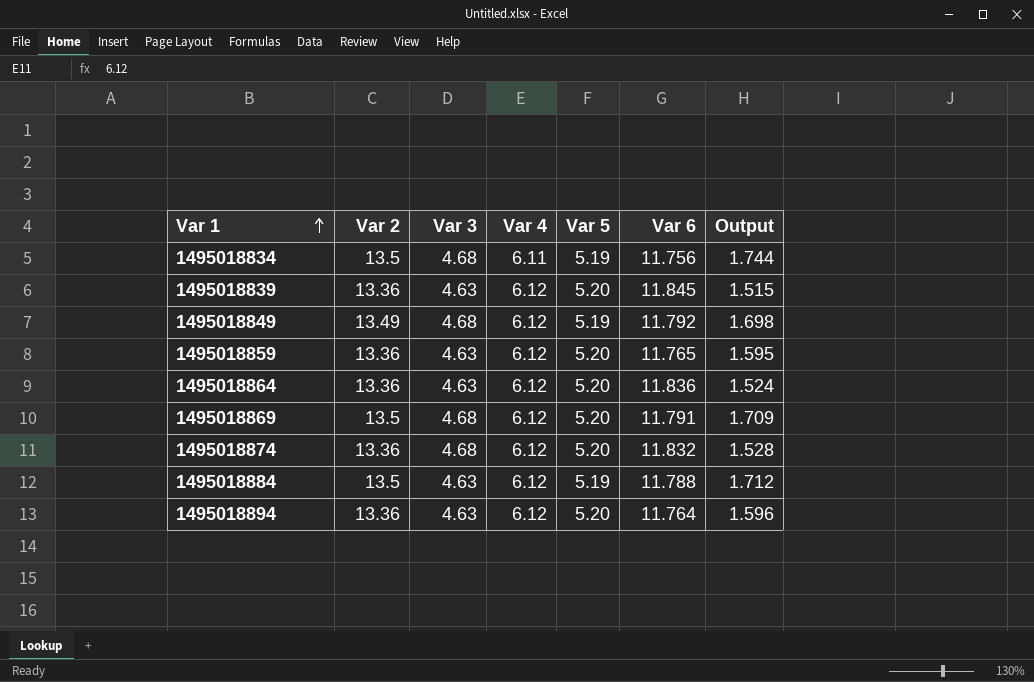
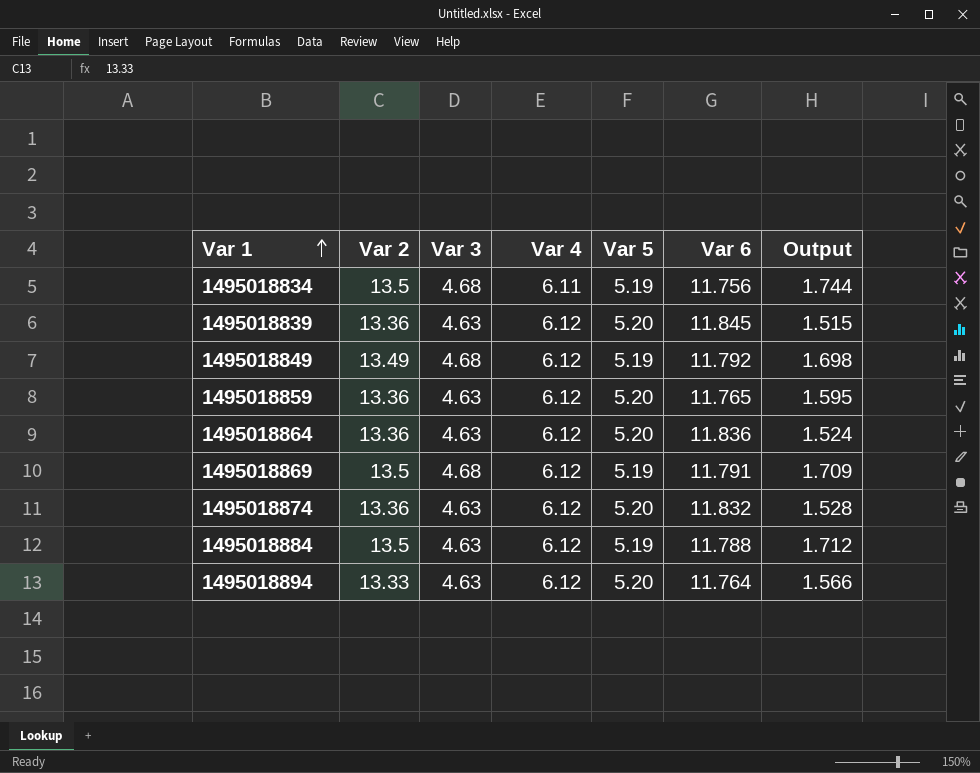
1495018869 | Var 5: 5.20 -> 5.19
1495018874 | Var 3: 4.68 -> 4.63
1495018894 | Var 2: 13.36 -> 13.33
1495018894 | Output: 1.596 -> 1.566

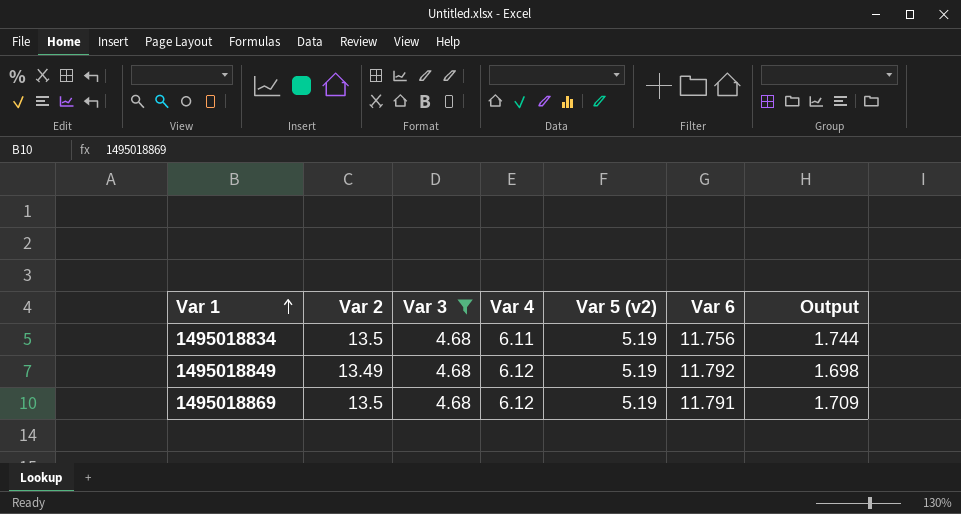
filter: none -> Var 3 = 4.68
column name: Var 5 -> Var 5 (v2)

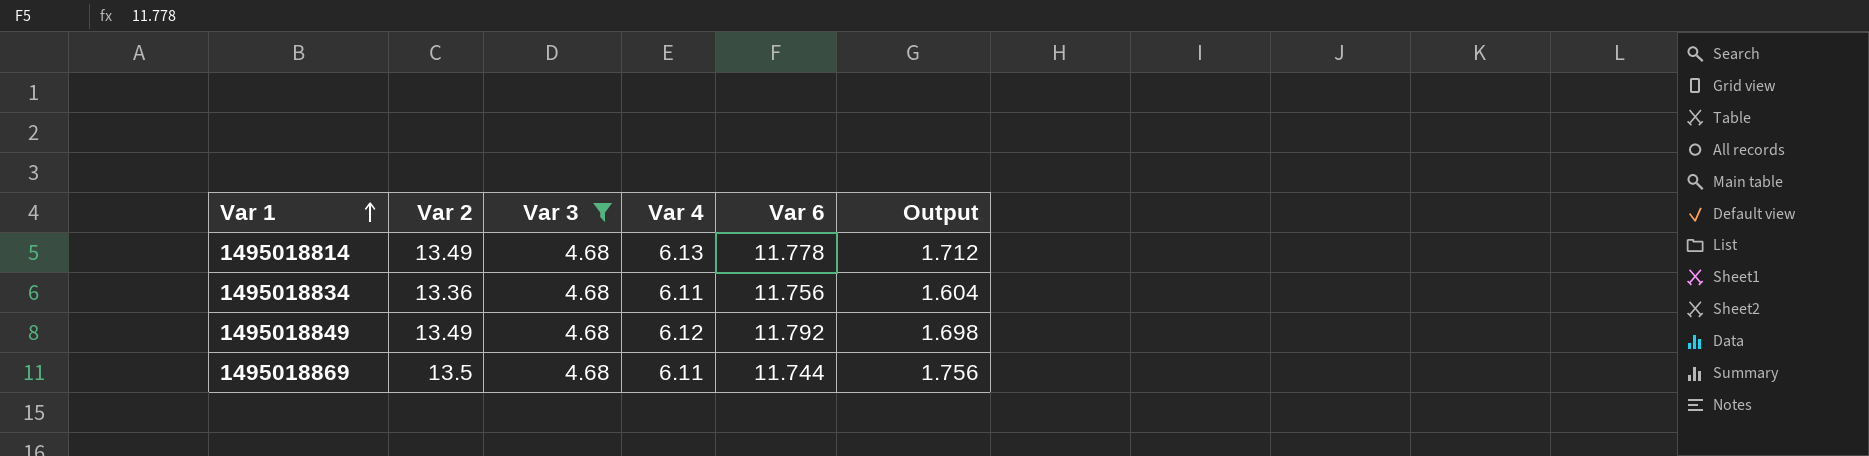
column Var 5 (v2) | position: 5 -> none
row 1495018814: none -> 13.49 | 4.68 | 6.13 | 11.778 | 1.712
1495018834 | Var 2: 13.5 -> 13.36
1495018834 | Output: 1.744 -> 1.604
1495018869 | Var 4: 6.12 -> 6.11
1495018869 | Var 6: 11.791 -> 11.744
1495018869 | Output: 1.709 -> 1.756

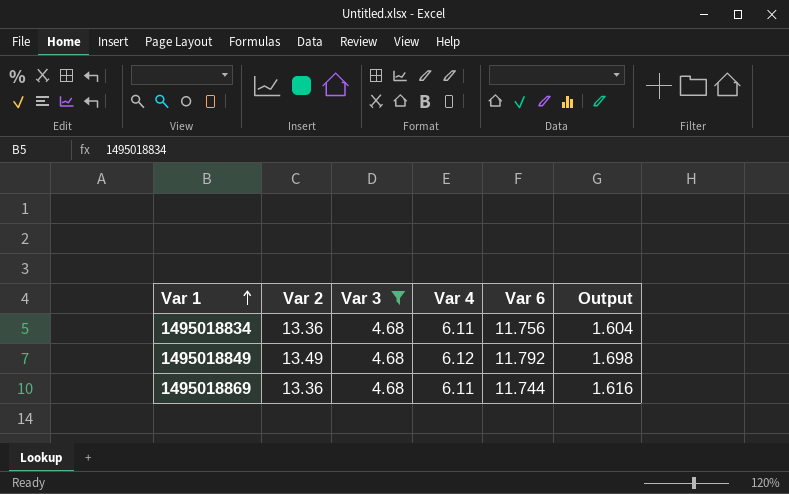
row 1495018814: 13.49 | 4.68 | 6.13 | 11.778 | 1.712 -> none
1495018869 | Var 2: 13.5 -> 13.36
1495018869 | Output: 1.756 -> 1.616

